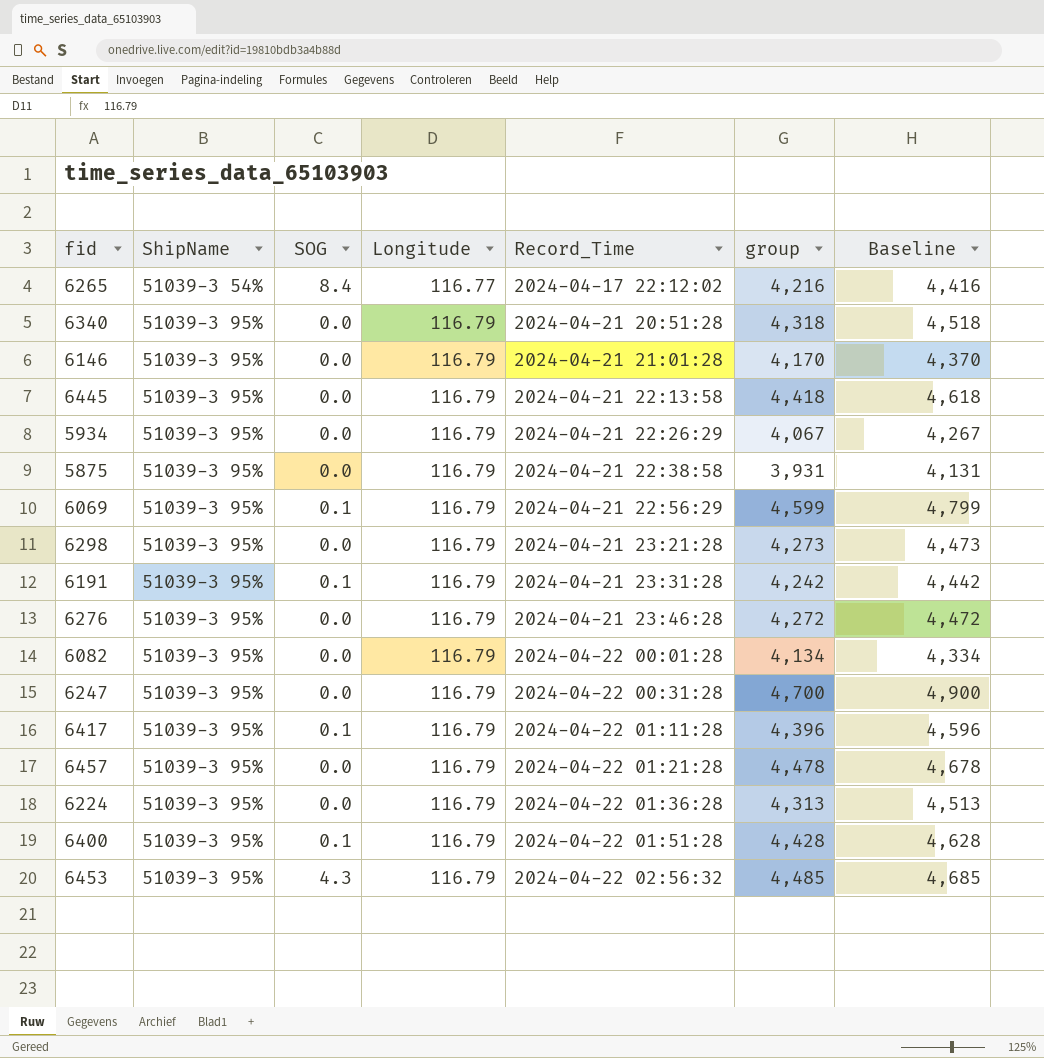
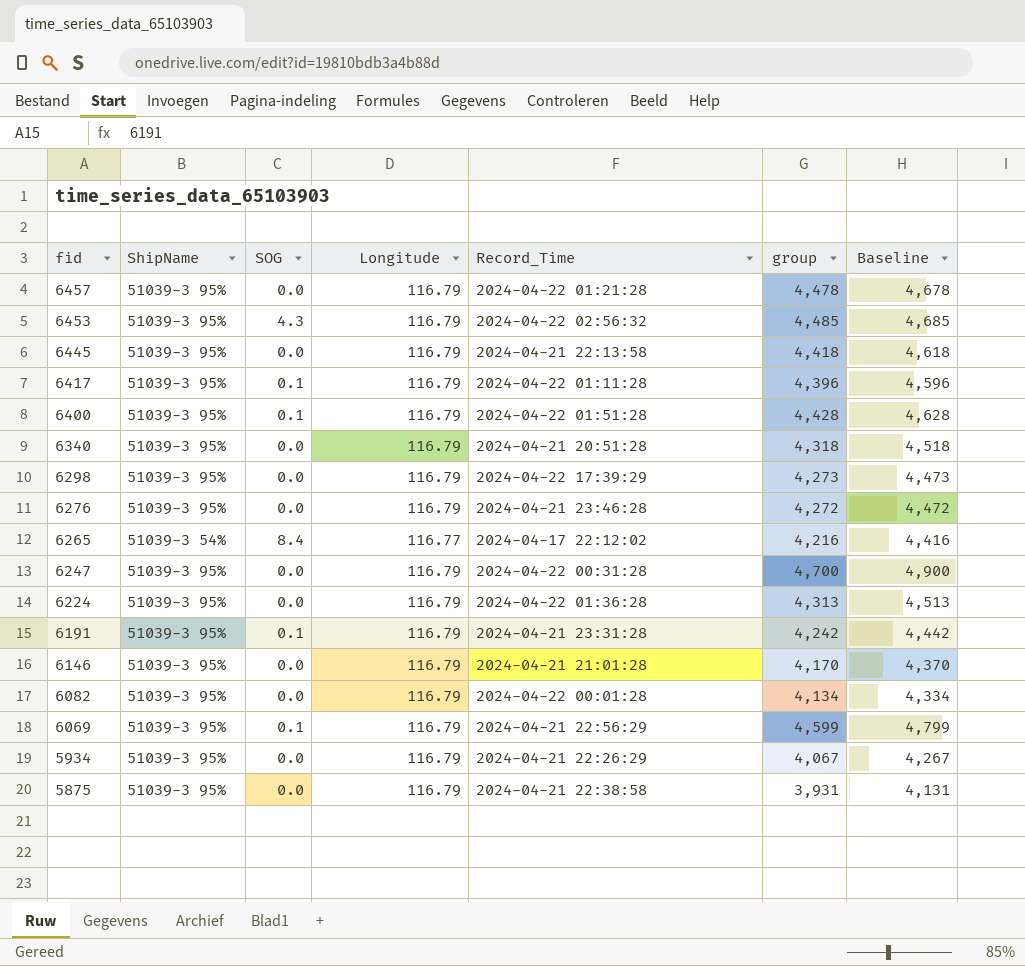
row order: ShipName ascending -> fid descending
6298 | Record_Time: 2024-04-21 23:21:28 -> 2024-04-22 17:39:29

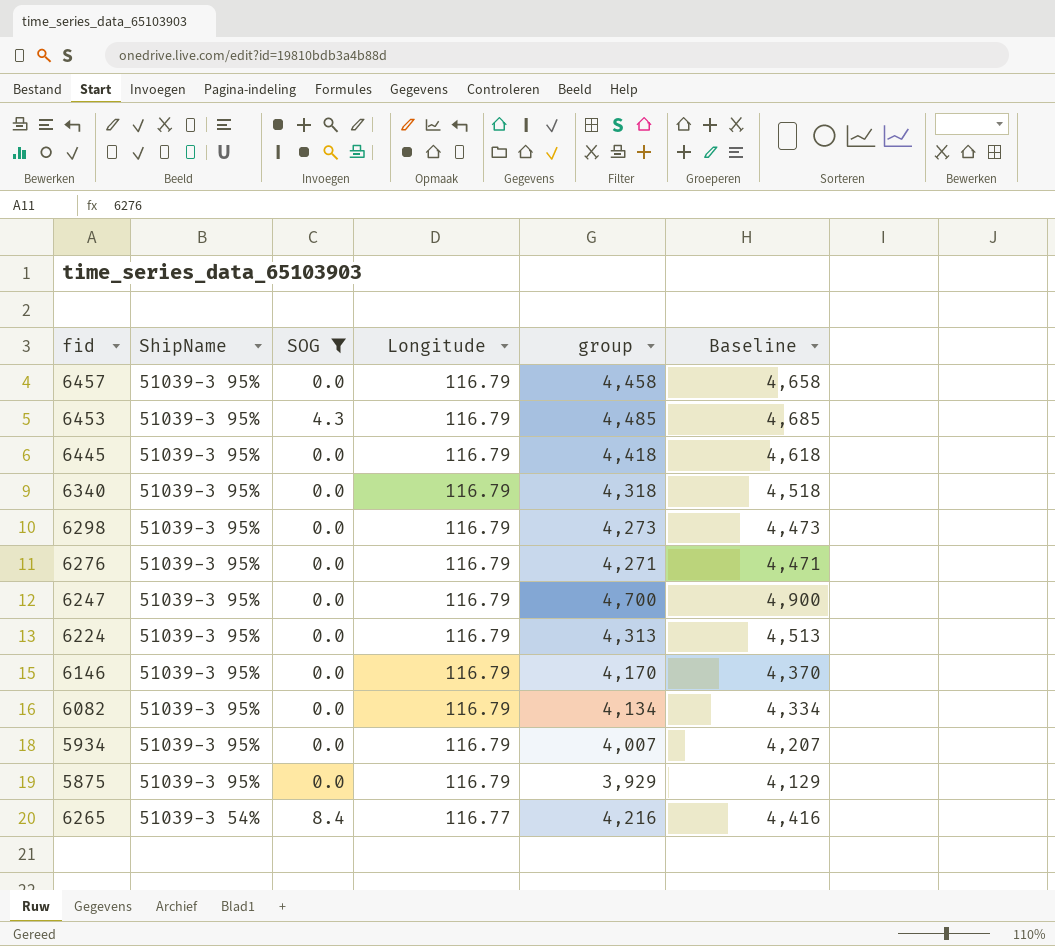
filter: none -> SOG != 0.1
row order: fid descending -> ShipName descending
column Record_Time | position: 5 -> none
6457 | group: 4,478 -> 4,458
6457 | Baseline: 4,678 -> 4,658
6276 | group: 4,272 -> 4,271
6276 | Baseline: 4,472 -> 4,471
5934 | group: 4,067 -> 4,007
5934 | Baseline: 4,267 -> 4,207
5875 | group: 3,931 -> 3,929
5875 | Baseline: 4,131 -> 4,129

